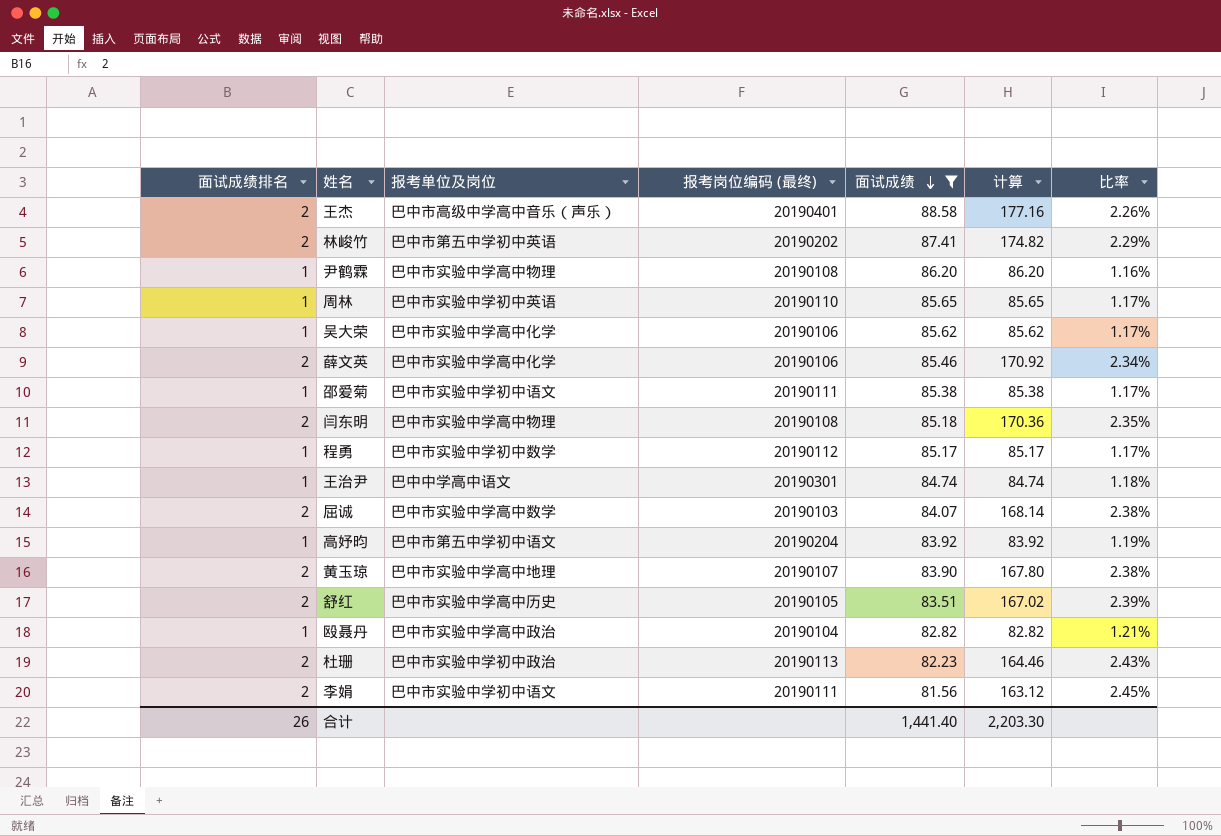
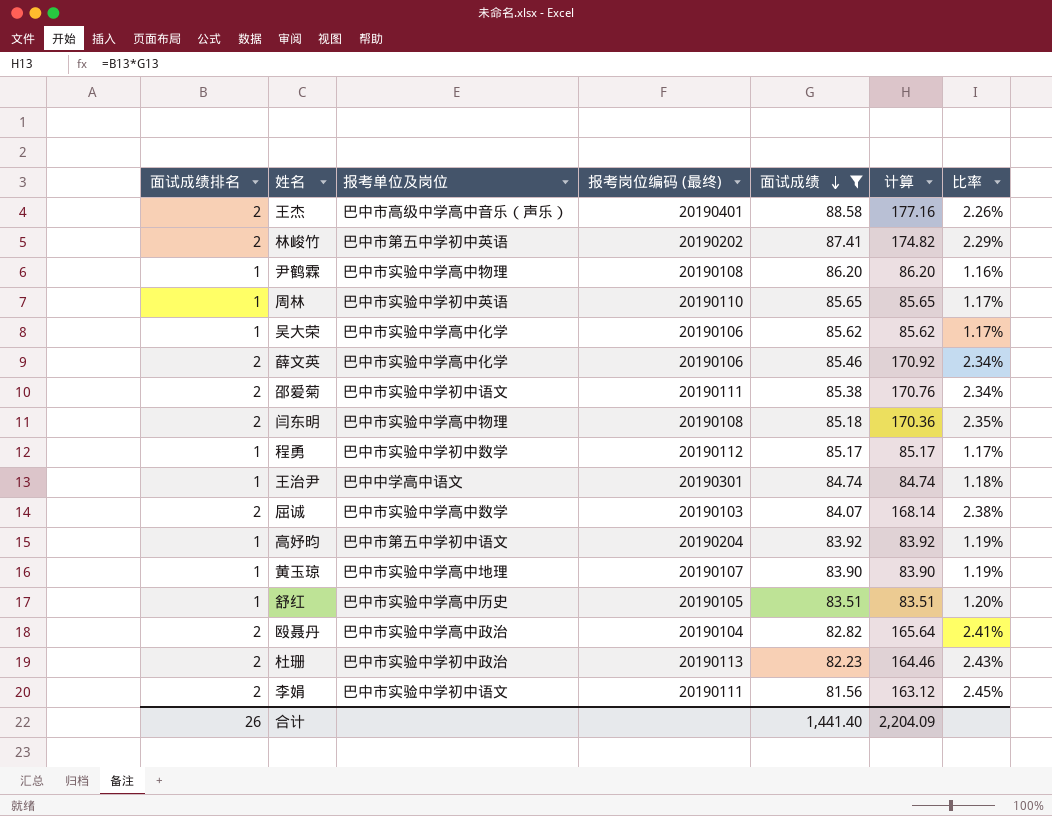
邵爱菊 | 面试成绩排名: 1 -> 2
邵爱菊 | 计算: 85.38 -> 170.76
邵爱菊 | 比率: 1.17% -> 2.34%
黄玉琼 | 面试成绩排名: 2 -> 1
黄玉琼 | 计算: 167.80 -> 83.90
黄玉琼 | 比率: 2.38% -> 1.19%
舒红 | 面试成绩排名: 2 -> 1
舒红 | 计算: 167.02 -> 83.51
舒红 | 比率: 2.39% -> 1.20%
殴聂丹 | 面试成绩排名: 1 -> 2
殴聂丹 | 计算: 82.82 -> 165.64
殴聂丹 | 比率: 1.21% -> 2.41%
合计 | 计算: 2,203.30 -> 2,204.09

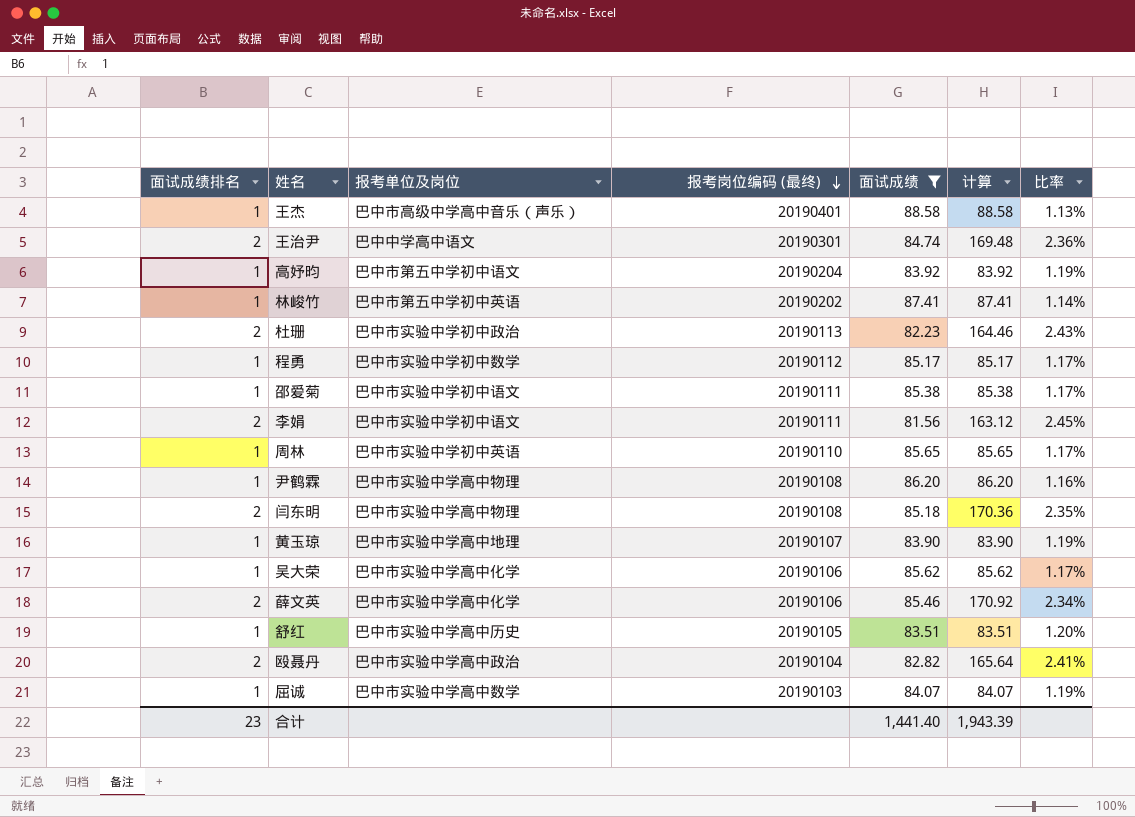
row order: 面试成绩 descending -> 报考岗位编码 (最终) descending
王杰 | 面试成绩排名: 2 -> 1
王杰 | 计算: 177.16 -> 88.58
王杰 | 比率: 2.26% -> 1.13%
王治尹 | 面试成绩排名: 1 -> 2
王治尹 | 计算: 84.74 -> 169.48
王治尹 | 比率: 1.18% -> 2.36%
林峻竹 | 面试成绩排名: 2 -> 1
林峻竹 | 计算: 174.82 -> 87.41
林峻竹 | 比率: 2.29% -> 1.14%
邵爱菊 | 面试成绩排名: 2 -> 1
邵爱菊 | 计算: 170.76 -> 85.38
邵爱菊 | 比率: 2.34% -> 1.17%
屈诚 | 面试成绩排名: 2 -> 1
屈诚 | 计算: 168.14 -> 84.07
屈诚 | 比率: 2.38% -> 1.19%
合计 | 面试成绩排名: 26 -> 23
合计 | 计算: 2,204.09 -> 1,943.39

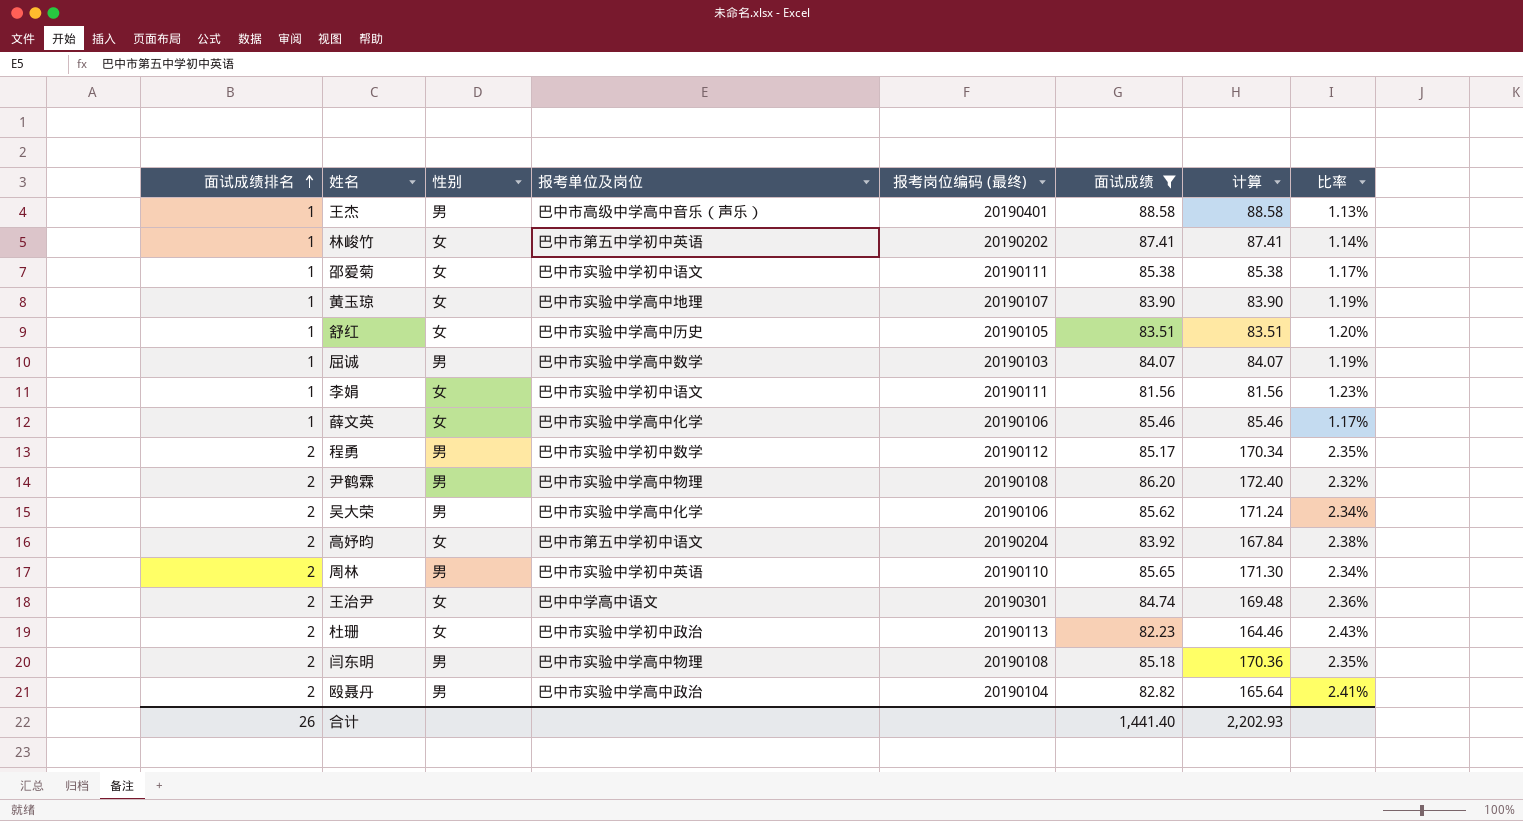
row order: 报考岗位编码 (最终) descending -> 面试成绩排名 ascending
column 性别 | position: none -> 3
李娟 | 面试成绩排名: 2 -> 1
李娟 | 计算: 163.12 -> 81.56
李娟 | 比率: 2.45% -> 1.23%
薛文英 | 面试成绩排名: 2 -> 1
薛文英 | 计算: 170.92 -> 85.46
薛文英 | 比率: 2.34% -> 1.17%
程勇 | 面试成绩排名: 1 -> 2
程勇 | 计算: 85.17 -> 170.34
程勇 | 比率: 1.17% -> 2.35%
尹鹤霖 | 面试成绩排名: 1 -> 2
尹鹤霖 | 计算: 86.20 -> 172.40
尹鹤霖 | 比率: 1.16% -> 2.32%
吴大荣 | 面试成绩排名: 1 -> 2
吴大荣 | 计算: 85.62 -> 171.24
吴大荣 | 比率: 1.17% -> 2.34%
高妤昀 | 面试成绩排名: 1 -> 2
高妤昀 | 计算: 83.92 -> 167.84
高妤昀 | 比率: 1.19% -> 2.38%
周林 | 面试成绩排名: 1 -> 2
周林 | 计算: 85.65 -> 171.30
周林 | 比率: 1.17% -> 2.34%
合计 | 面试成绩排名: 23 -> 26
合计 | 计算: 1,943.39 -> 2,202.93

